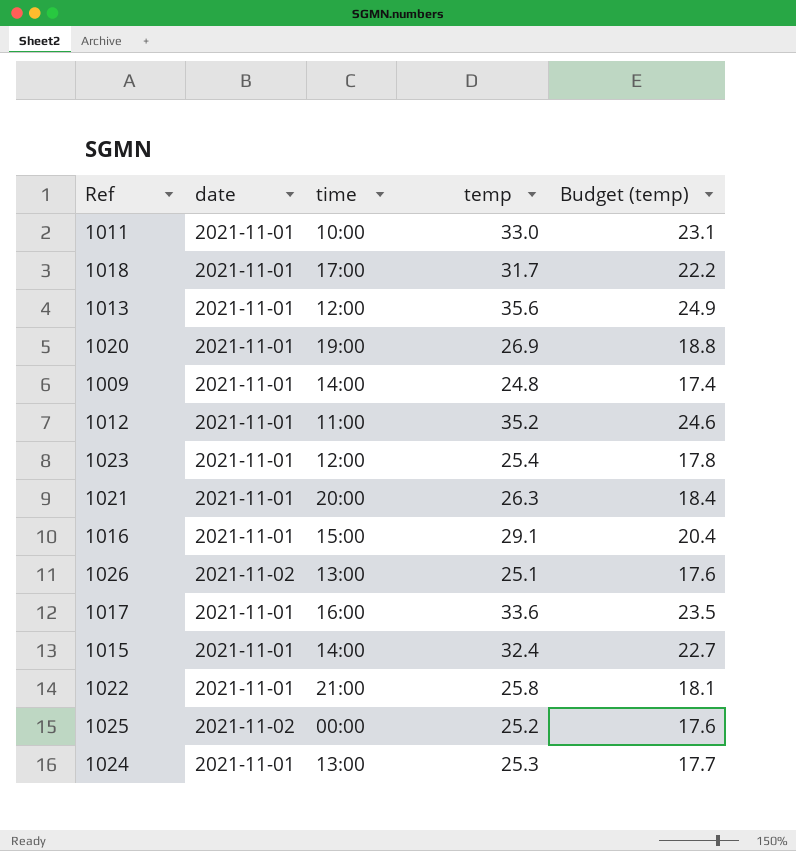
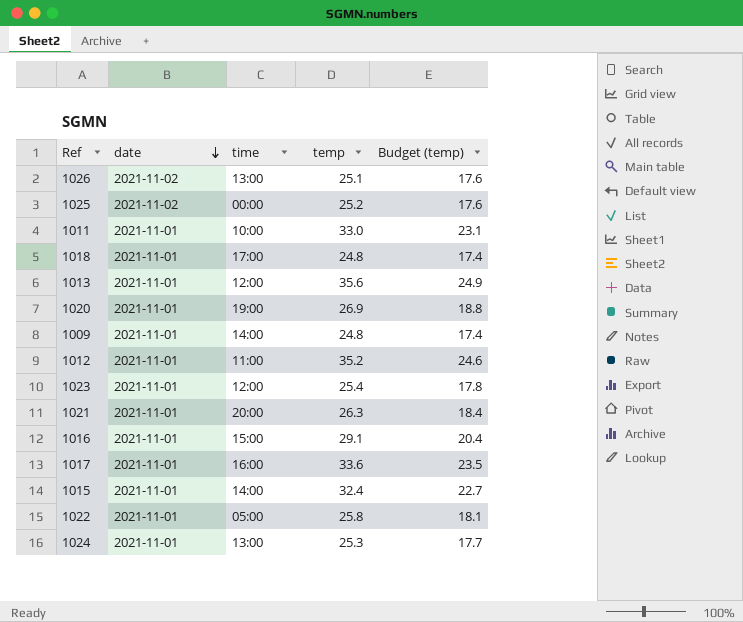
row order: none -> date descending
1018 | temp: 31.7 -> 24.8
1018 | Budget (temp): 22.2 -> 17.4
1022 | time: 21:00 -> 05:00

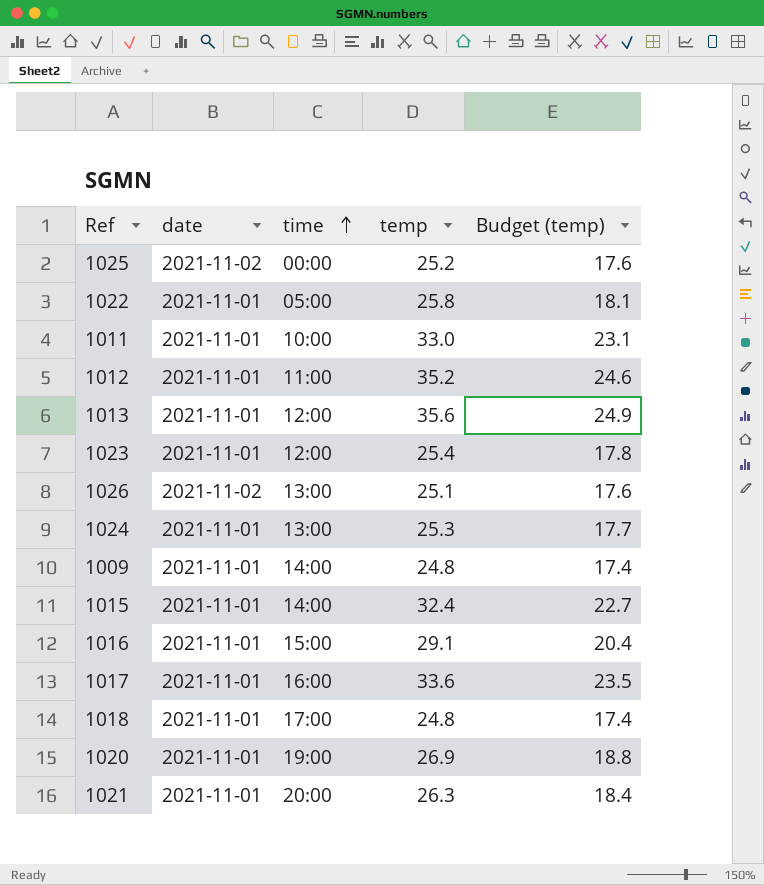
row order: date descending -> time ascending

